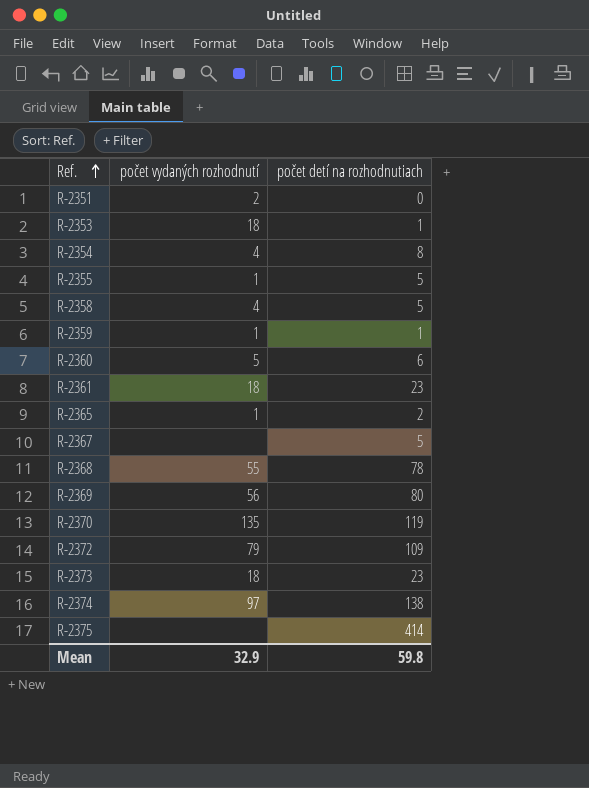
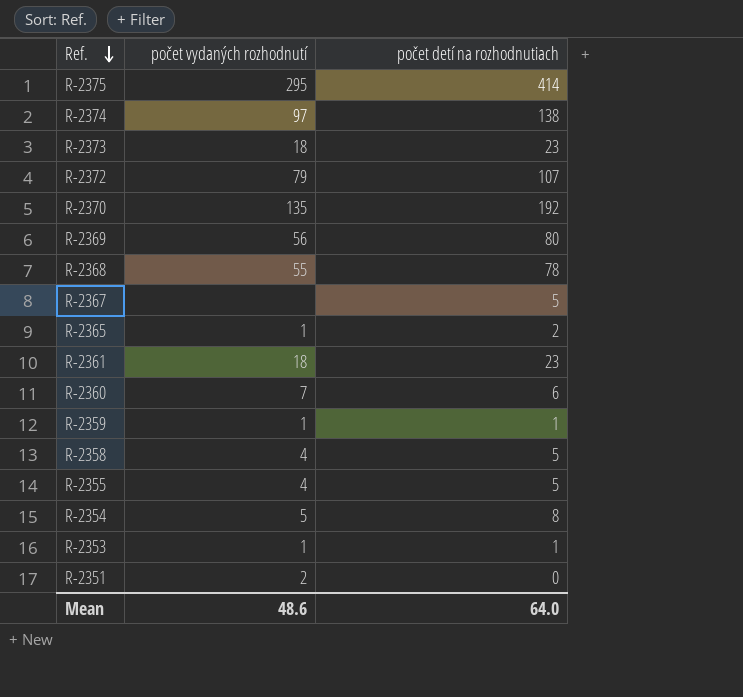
row order: Ref. ascending -> Ref. descending
R-2375 | počet vydaných rozhodnutí: none -> 295
R-2372 | počet detí na rozhodnutiach: 109 -> 107
R-2370 | počet detí na rozhodnutiach: 119 -> 192
R-2360 | počet vydaných rozhodnutí: 5 -> 7
R-2355 | počet vydaných rozhodnutí: 1 -> 4
R-2354 | počet vydaných rozhodnutí: 4 -> 5
R-2353 | počet vydaných rozhodnutí: 18 -> 1
Mean | počet vydaných rozhodnutí: 32.9 -> 48.6
Mean | počet detí na rozhodnutiach: 59.8 -> 64.0

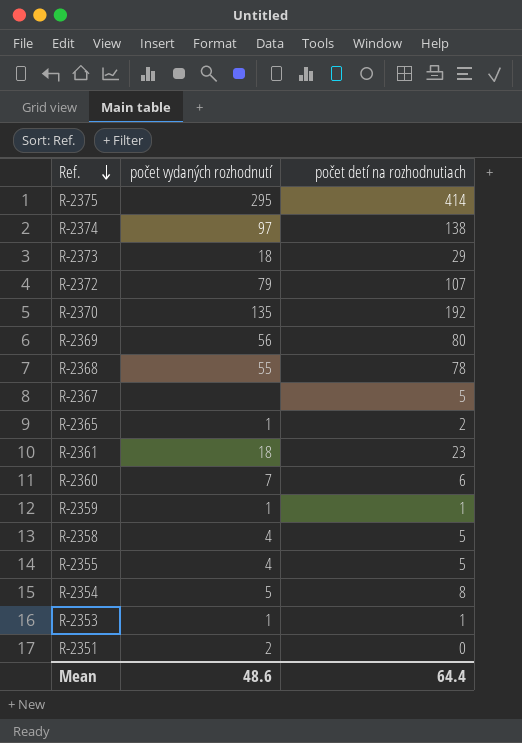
R-2373 | počet detí na rozhodnutiach: 23 -> 29
Mean | počet detí na rozhodnutiach: 64.0 -> 64.4

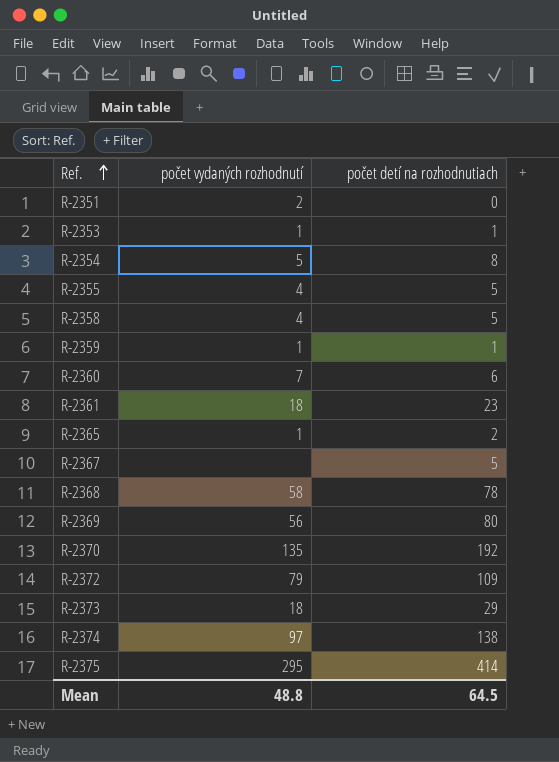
row order: Ref. descending -> Ref. ascending
R-2368 | počet vydaných rozhodnutí: 55 -> 58
R-2372 | počet detí na rozhodnutiach: 107 -> 109
Mean | počet vydaných rozhodnutí: 48.6 -> 48.8
Mean | počet detí na rozhodnutiach: 64.4 -> 64.5

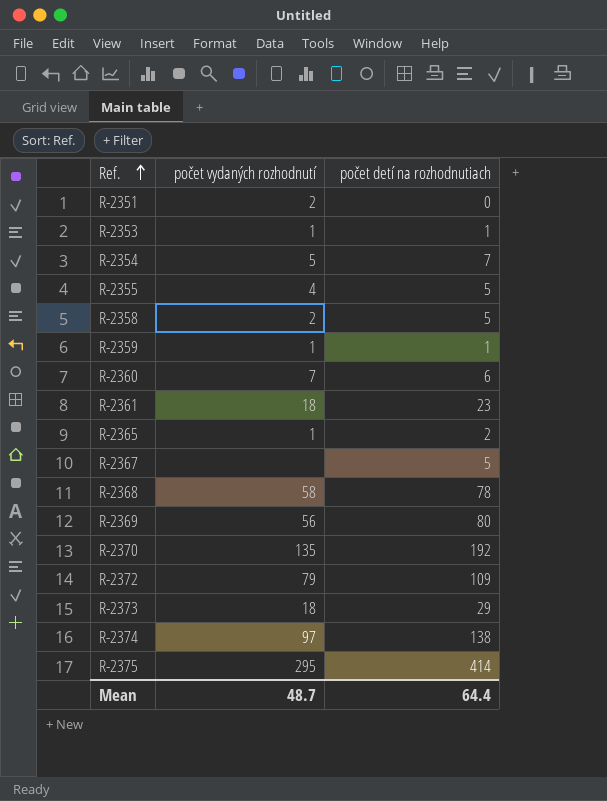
R-2354 | počet detí na rozhodnutiach: 8 -> 7
R-2358 | počet vydaných rozhodnutí: 4 -> 2
Mean | počet vydaných rozhodnutí: 48.8 -> 48.7
Mean | počet detí na rozhodnutiach: 64.5 -> 64.4

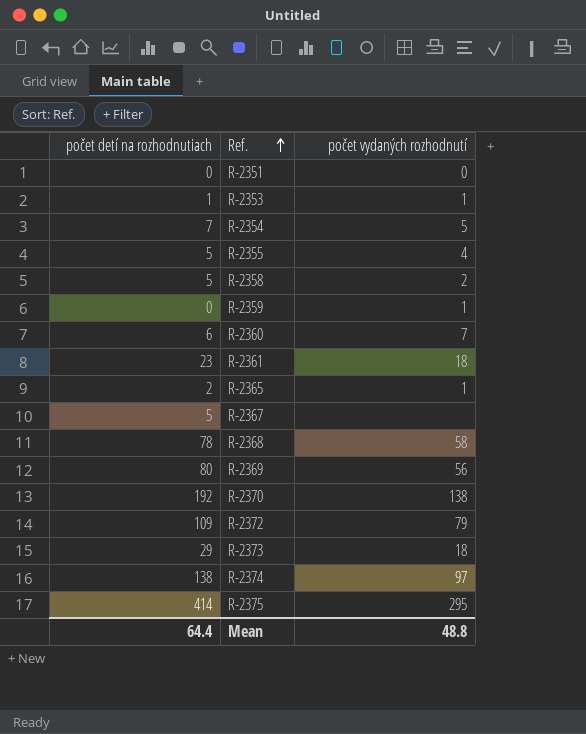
column počet detí na rozhodnutiach | position: 3 -> 1
R-2351 | počet vydaných rozhodnutí: 2 -> 0
R-2359 | počet detí na rozhodnutiach: 1 -> 0
R-2370 | počet vydaných rozhodnutí: 135 -> 138
Mean | počet vydaných rozhodnutí: 48.7 -> 48.8

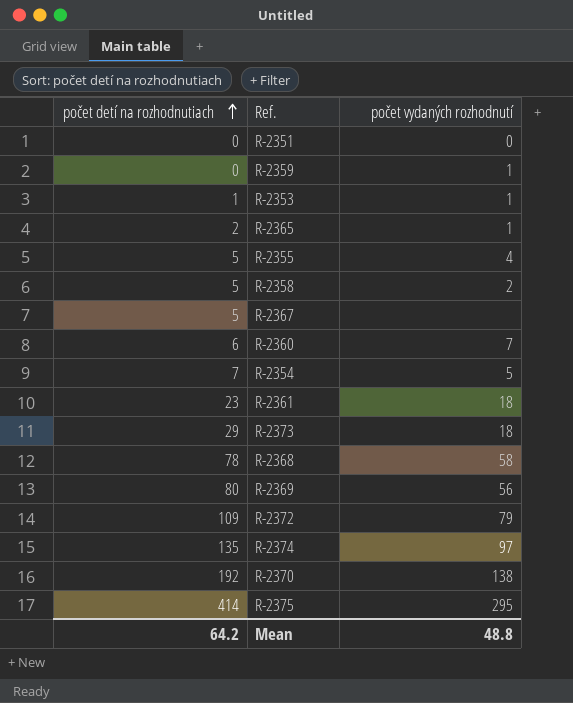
row order: Ref. ascending -> počet detí na rozhodnutiach ascending
R-2374 | počet detí na rozhodnutiach: 138 -> 135
Mean | počet detí na rozhodnutiach: 64.4 -> 64.2

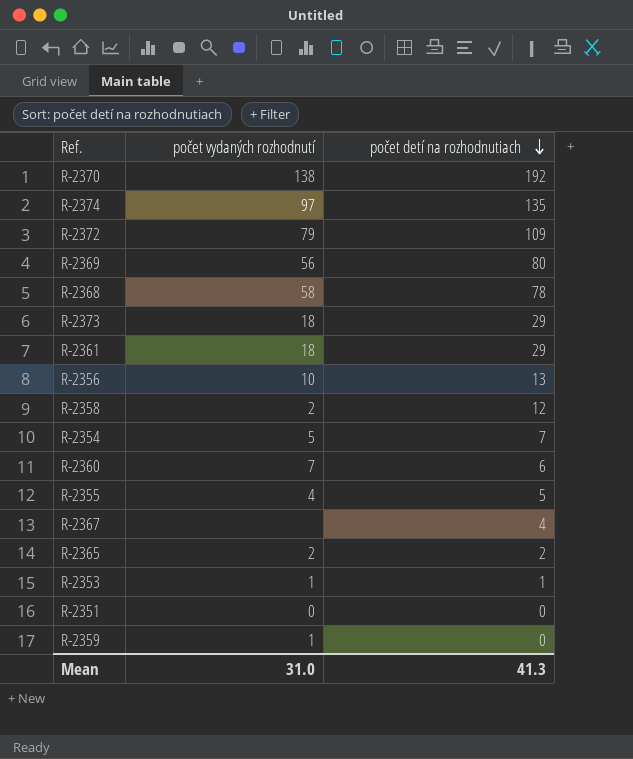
row order: počet detí na rozhodnutiach ascending -> počet detí na rozhodnutiach descending
column počet detí na rozhodnutiach | position: 1 -> 3
row R-2375: 414 | 295 -> none
R-2361 | počet detí na rozhodnutiach: 23 -> 29
row R-2356: none -> 10 | 13
R-2358 | počet detí na rozhodnutiach: 5 -> 12
R-2367 | počet detí na rozhodnutiach: 5 -> 4
R-2365 | počet vydaných rozhodnutí: 1 -> 2
Mean | počet vydaných rozhodnutí: 48.8 -> 31.0
Mean | počet detí na rozhodnutiach: 64.2 -> 41.3

